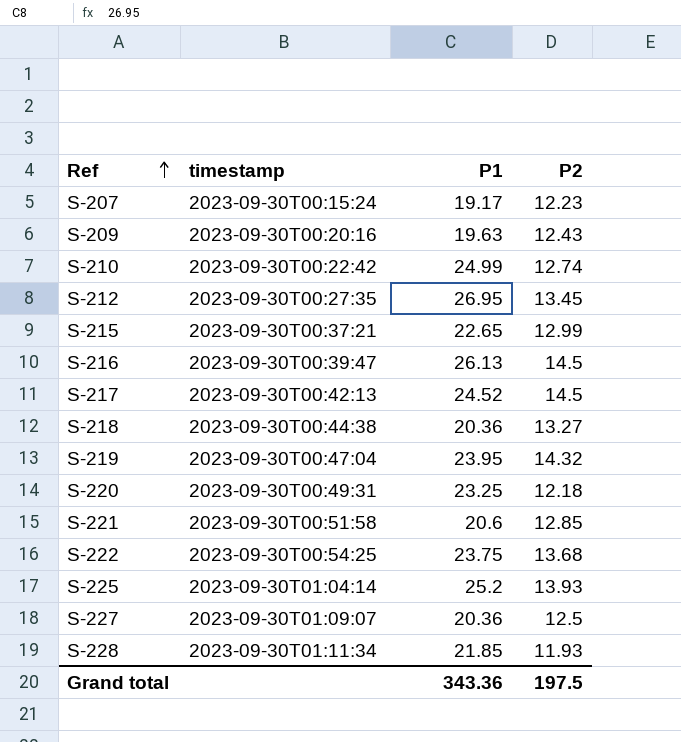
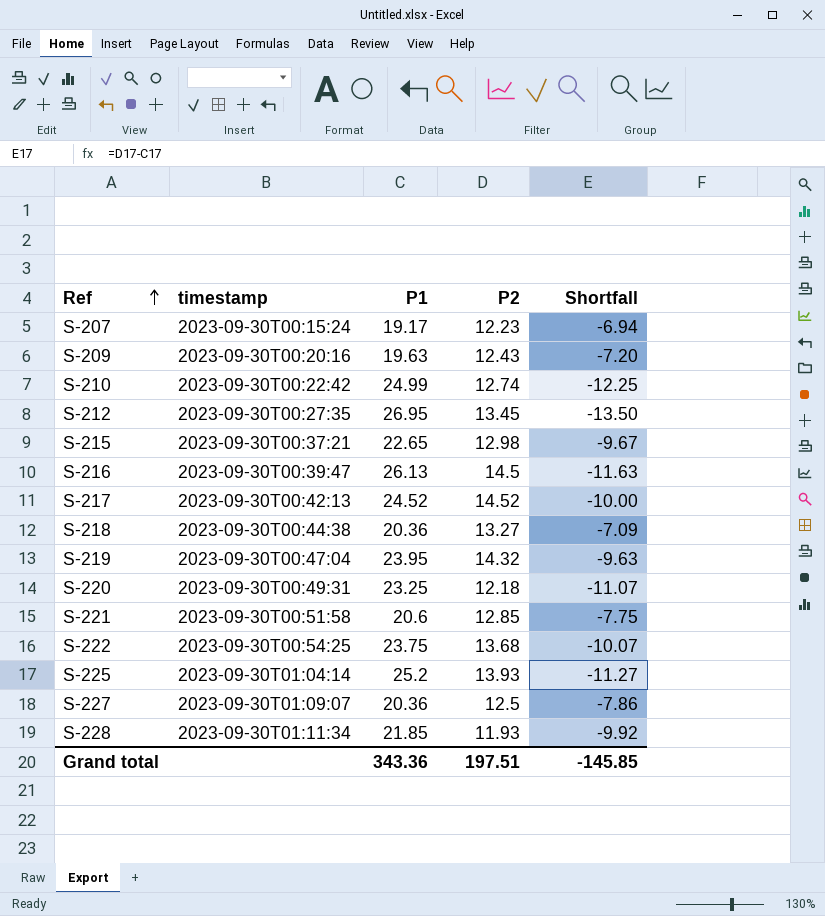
column Shortfall | formula: none -> [P2] - [P1]
S-215 | P2: 12.99 -> 12.98
S-217 | P2: 14.5 -> 14.52
Grand total | P2: 197.5 -> 197.51

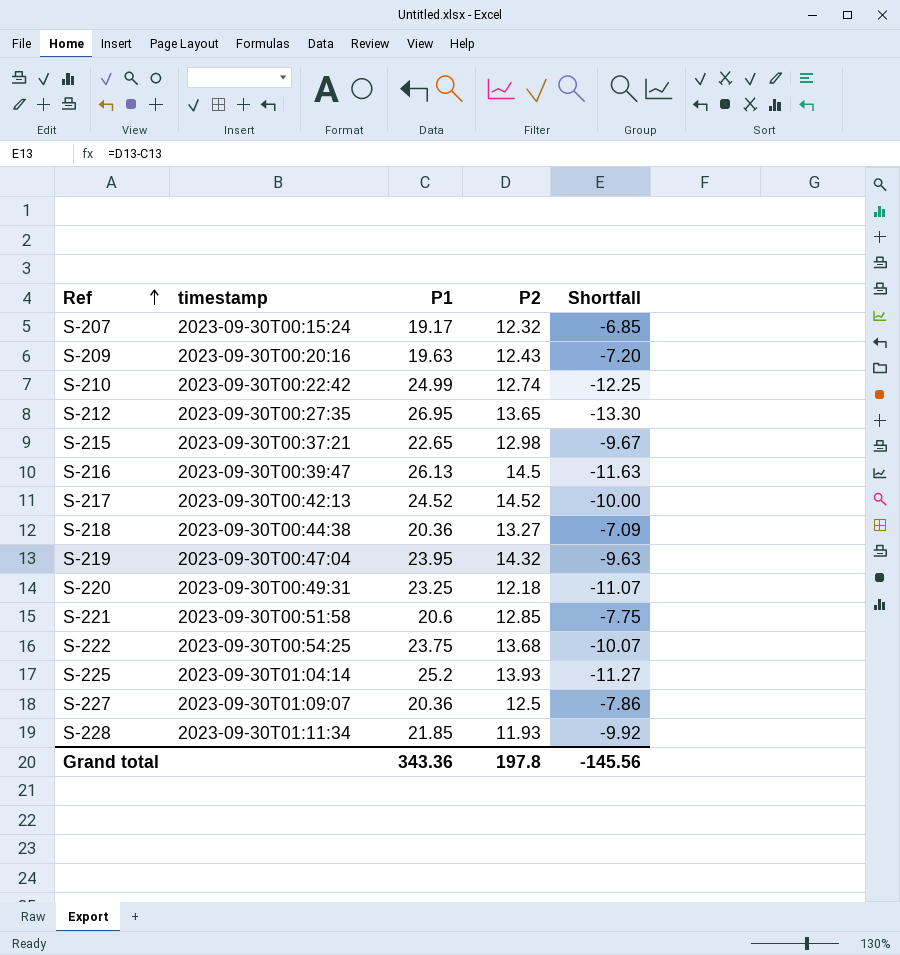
S-207 | P2: 12.23 -> 12.32
S-207 | Shortfall: -6.94 -> -6.85
S-212 | P2: 13.45 -> 13.65
S-212 | Shortfall: -13.50 -> -13.30
Grand total | P2: 197.51 -> 197.8
Grand total | Shortfall: -145.85 -> -145.56

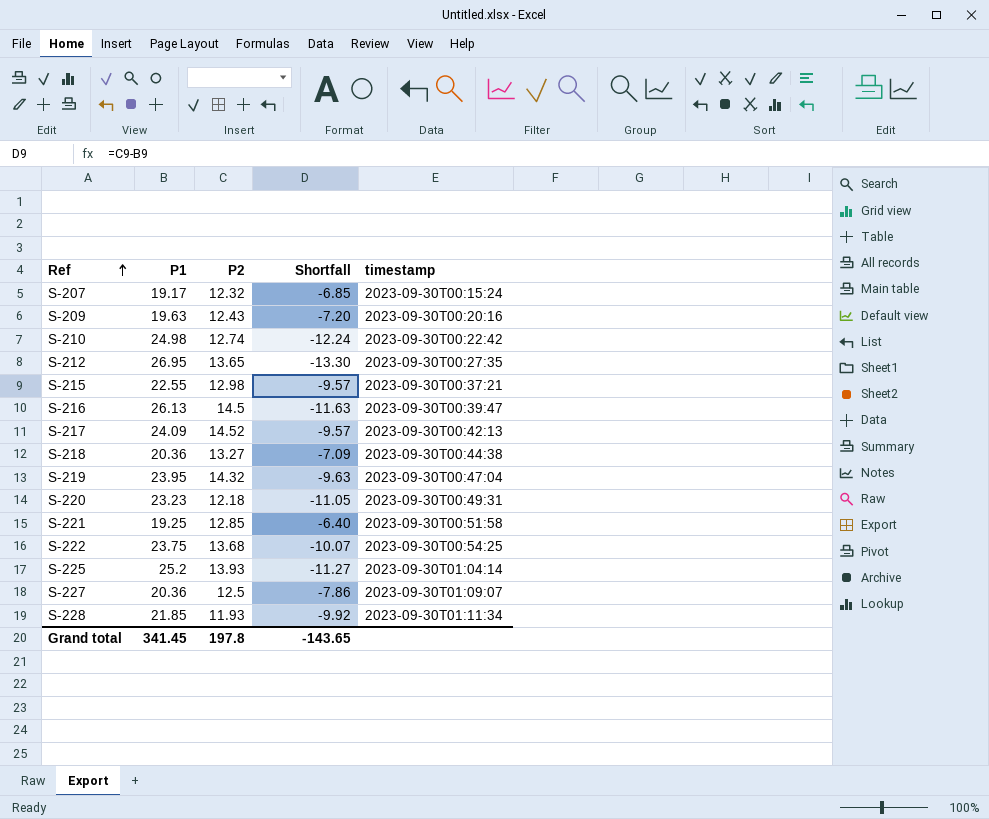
column timestamp | position: 2 -> 5
S-210 | P1: 24.99 -> 24.98
S-210 | Shortfall: -12.25 -> -12.24
S-215 | P1: 22.65 -> 22.55
S-215 | Shortfall: -9.67 -> -9.57
S-217 | P1: 24.52 -> 24.09
S-217 | Shortfall: -10.00 -> -9.57
S-220 | P1: 23.25 -> 23.23
S-220 | Shortfall: -11.07 -> -11.05
S-221 | P1: 20.6 -> 19.25
S-221 | Shortfall: -7.75 -> -6.40
Grand total | P1: 343.36 -> 341.45
Grand total | Shortfall: -145.56 -> -143.65

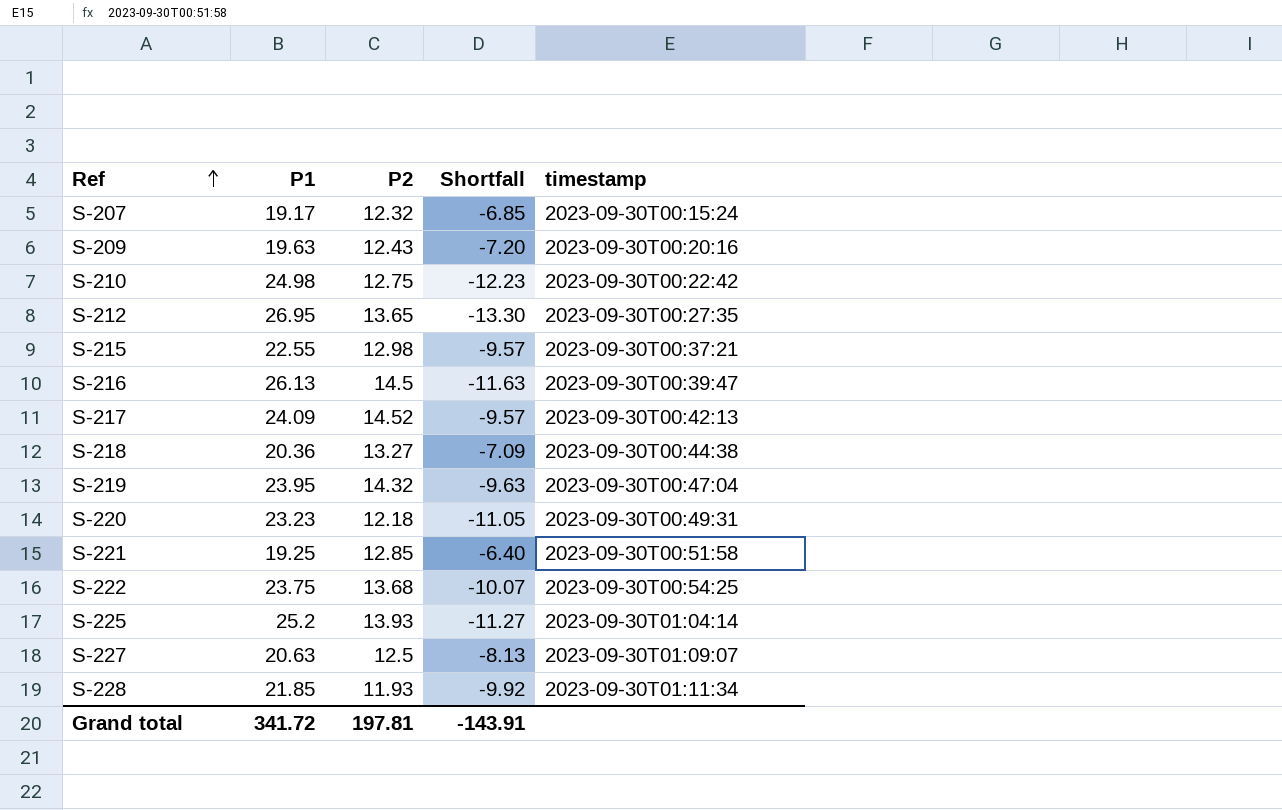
S-210 | P2: 12.74 -> 12.75
S-210 | Shortfall: -12.24 -> -12.23
S-227 | P1: 20.36 -> 20.63
S-227 | Shortfall: -7.86 -> -8.13
Grand total | P1: 341.45 -> 341.72
Grand total | P2: 197.8 -> 197.81
Grand total | Shortfall: -143.65 -> -143.91

